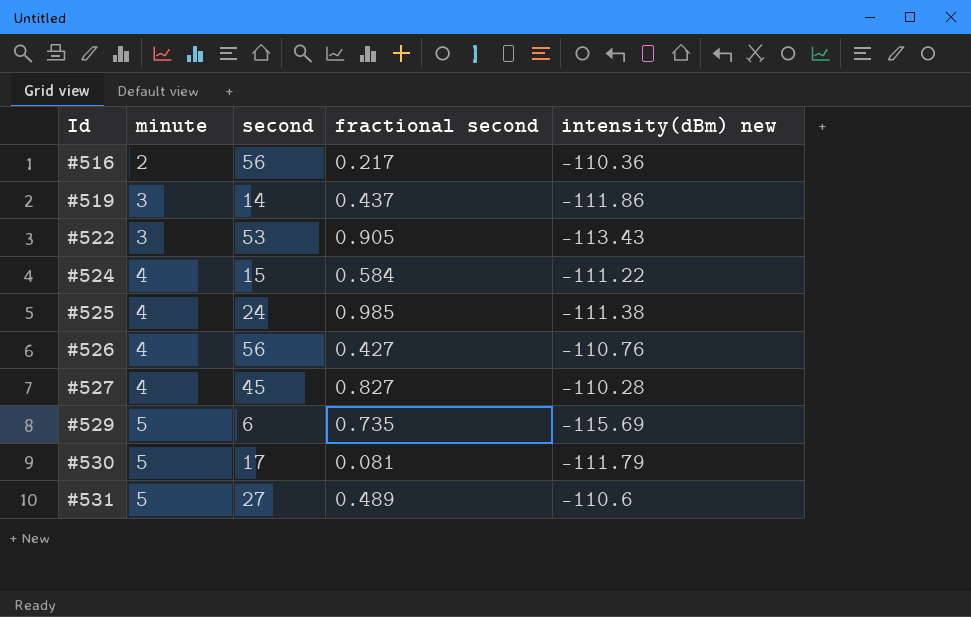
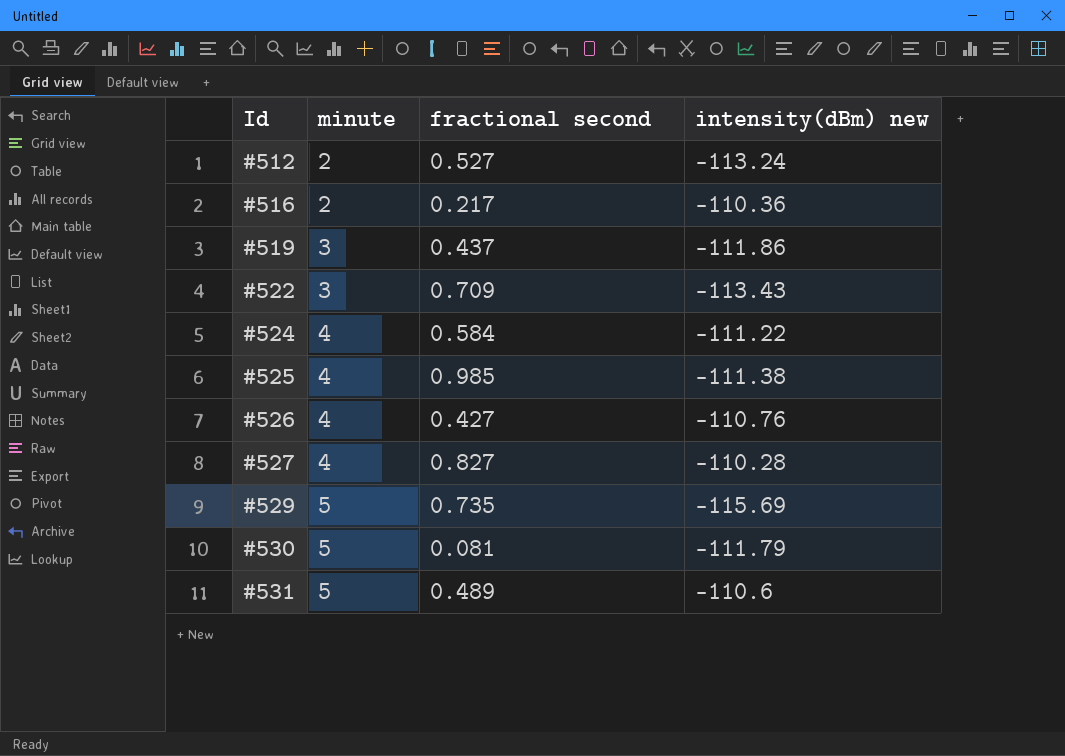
column second | position: 3 -> none
row #512: none -> 2 | 0.527 | -113.24
#522 | fractional second: 0.905 -> 0.709

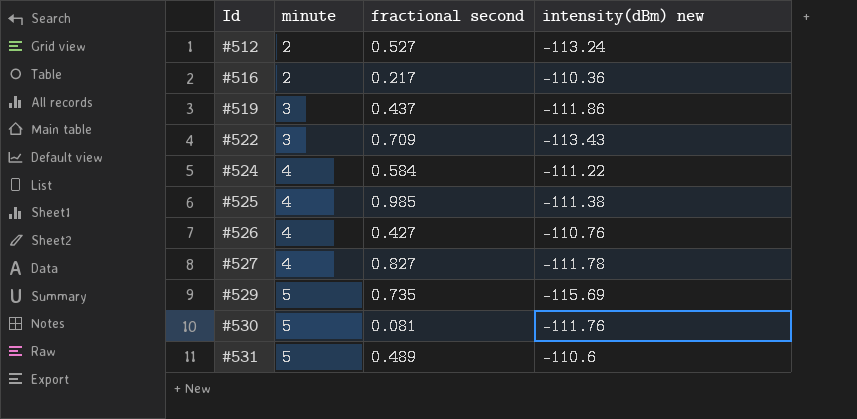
#527 | intensity(dBm) new: -110.28 -> -111.78
#530 | intensity(dBm) new: -111.79 -> -111.76

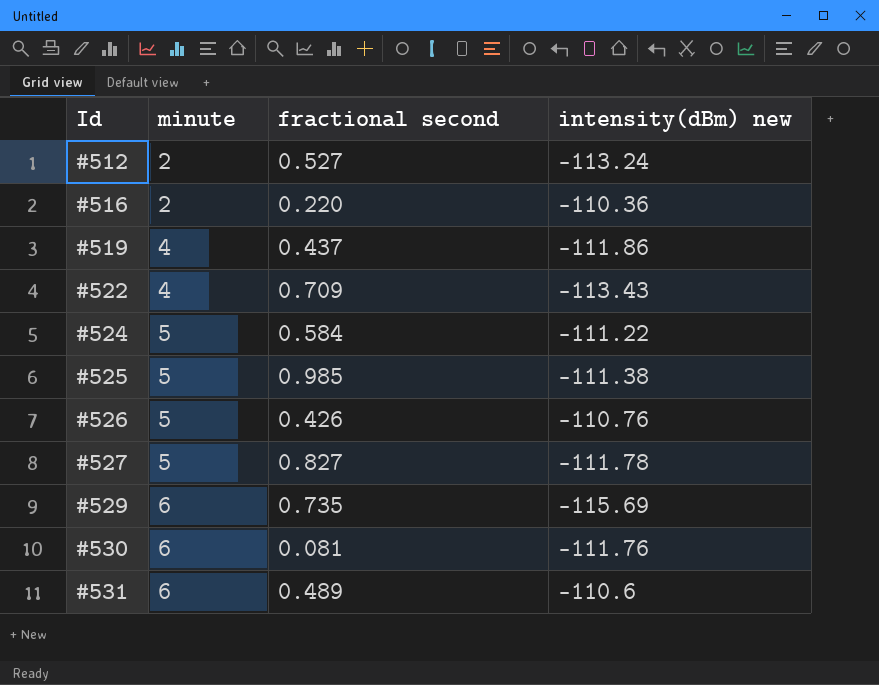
#516 | fractional second: 0.217 -> 0.220
#519 | minute: 3 -> 4
#522 | minute: 3 -> 4
#524 | minute: 4 -> 5
#525 | minute: 4 -> 5
#526 | minute: 4 -> 5
#526 | fractional second: 0.427 -> 0.426
#527 | minute: 4 -> 5
#529 | minute: 5 -> 6
#530 | minute: 5 -> 6
#531 | minute: 5 -> 6

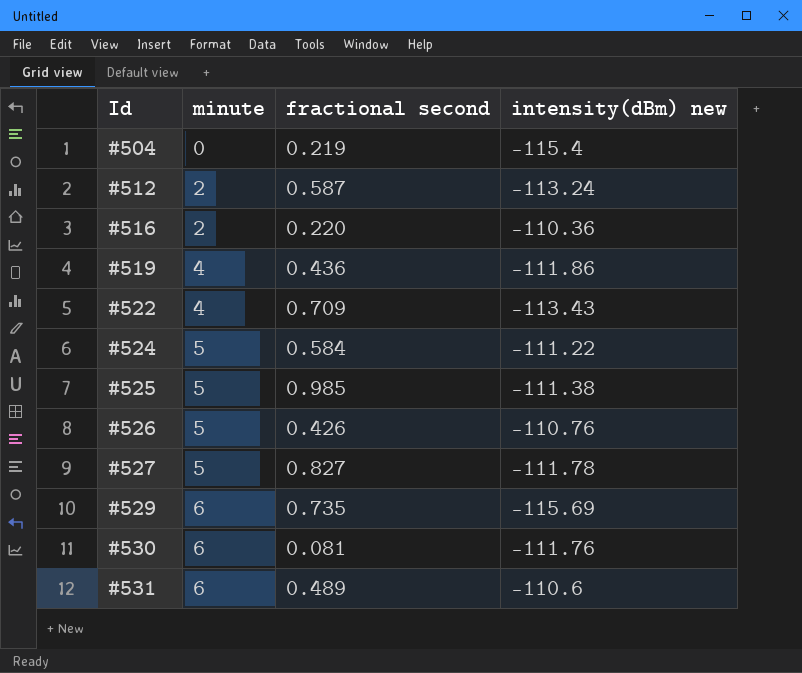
row #504: none -> 0 | 0.219 | -115.4
#512 | fractional second: 0.527 -> 0.587
#519 | fractional second: 0.437 -> 0.436

